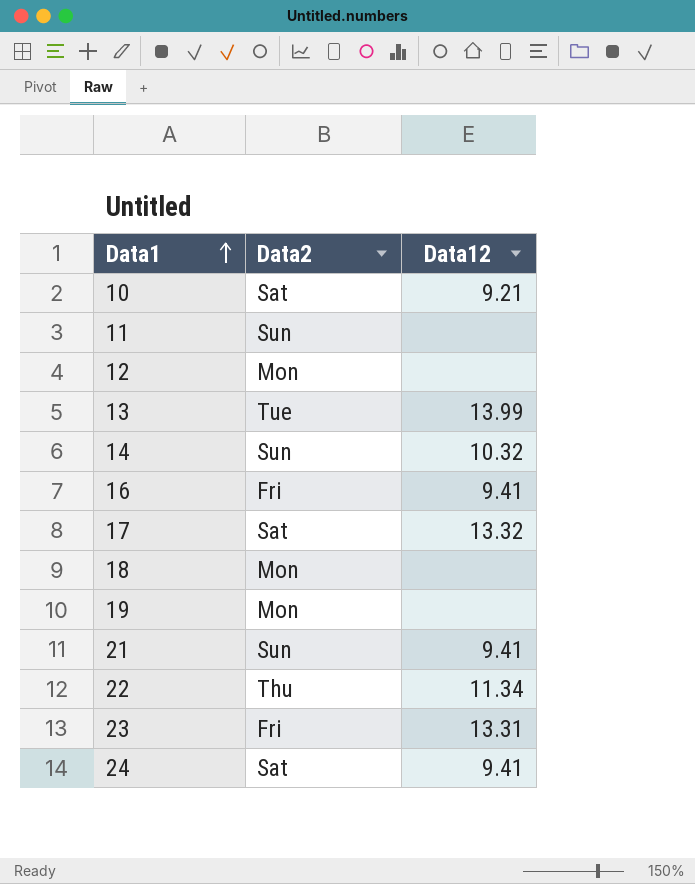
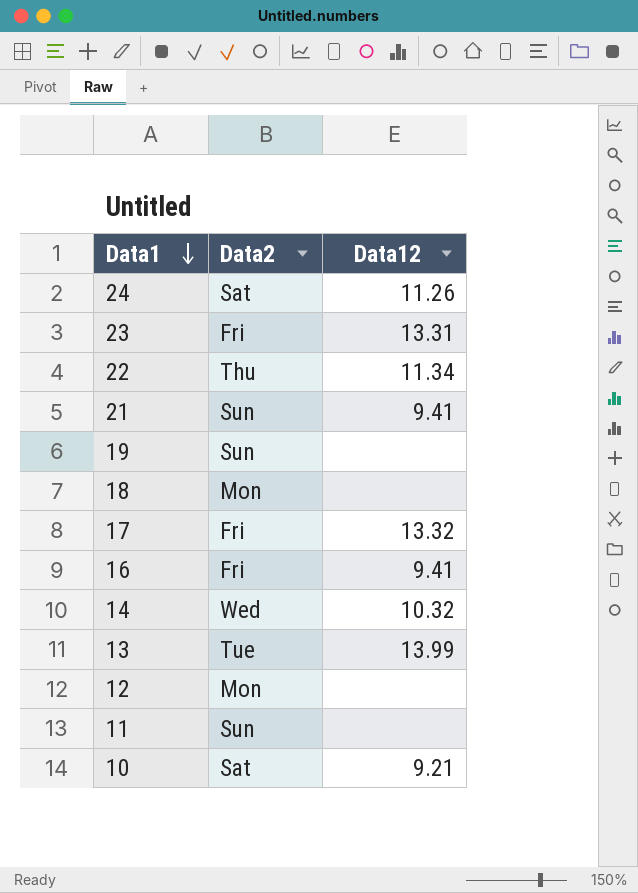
row order: Data1 ascending -> Data1 descending
24 | Data12: 9.41 -> 11.26
19 | Data2: Mon -> Sun
17 | Data2: Sat -> Fri
14 | Data2: Sun -> Wed

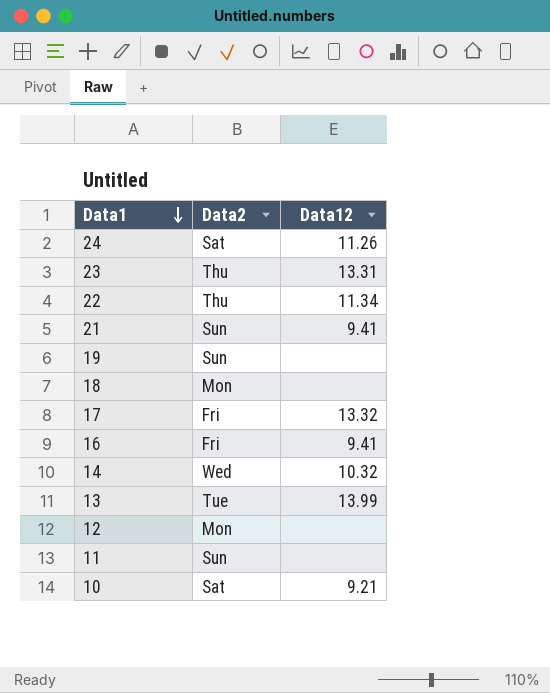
23 | Data2: Fri -> Thu

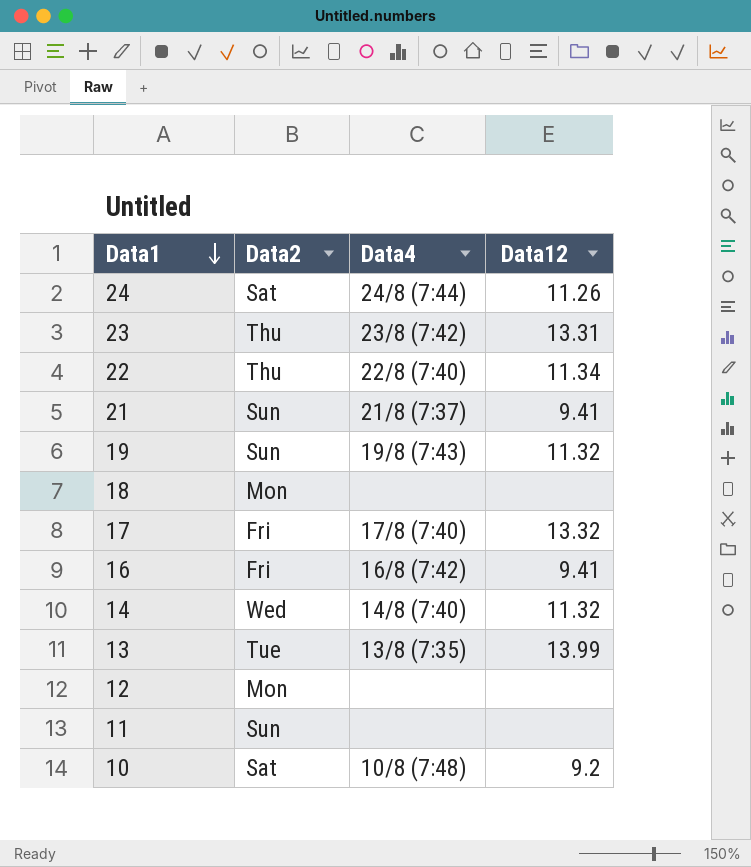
column Data4 | position: none -> 3
19 | Data12: none -> 11.32
14 | Data12: 10.32 -> 11.32
10 | Data12: 9.21 -> 9.2

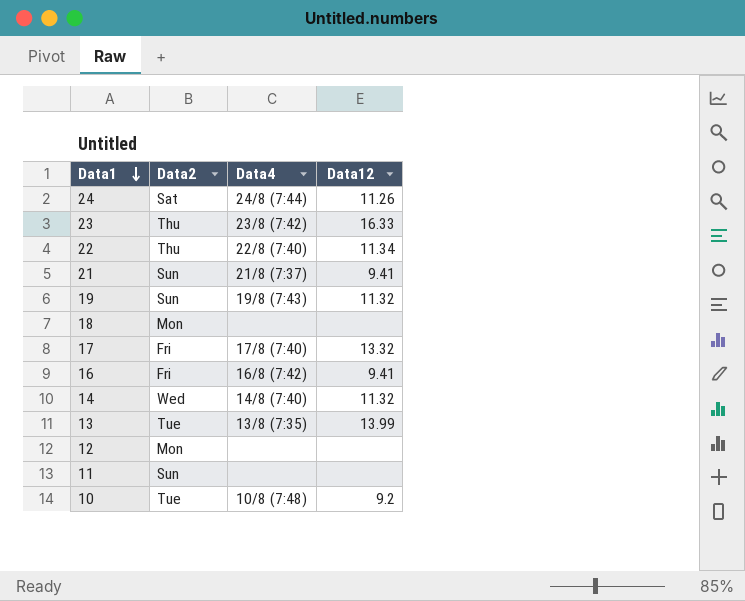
23 | Data12: 13.31 -> 16.33
10 | Data2: Sat -> Tue

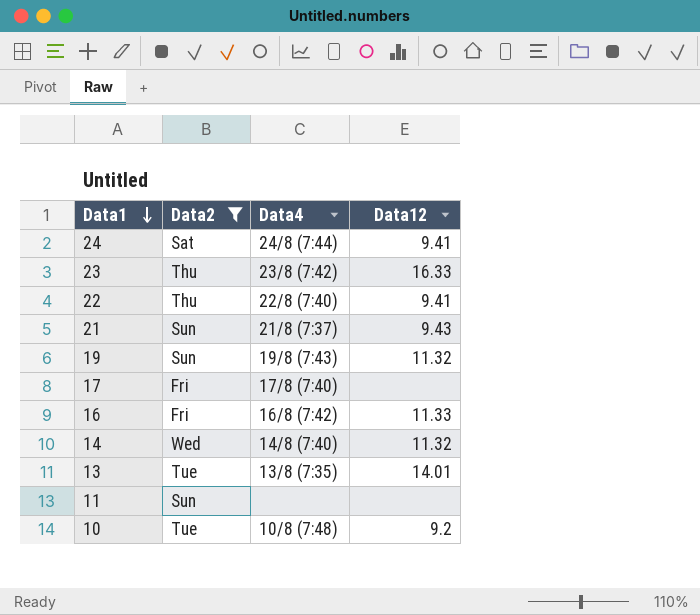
filter: none -> Data2 != Mon
24 | Data12: 11.26 -> 9.41
22 | Data12: 11.34 -> 9.41
21 | Data12: 9.41 -> 9.43
17 | Data12: 13.32 -> none
16 | Data12: 9.41 -> 11.33
13 | Data12: 13.99 -> 14.01

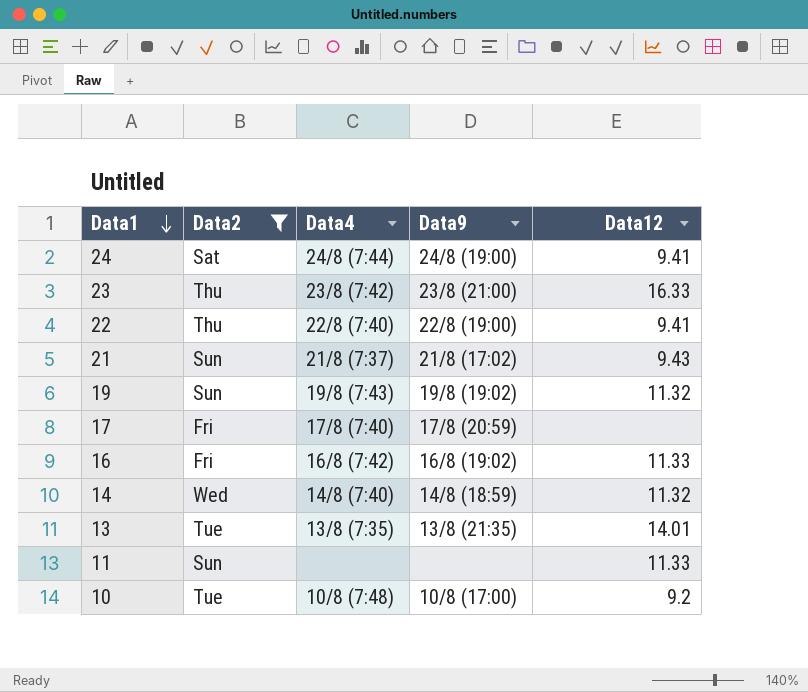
column Data9 | position: none -> 4
11 | Data12: none -> 11.33

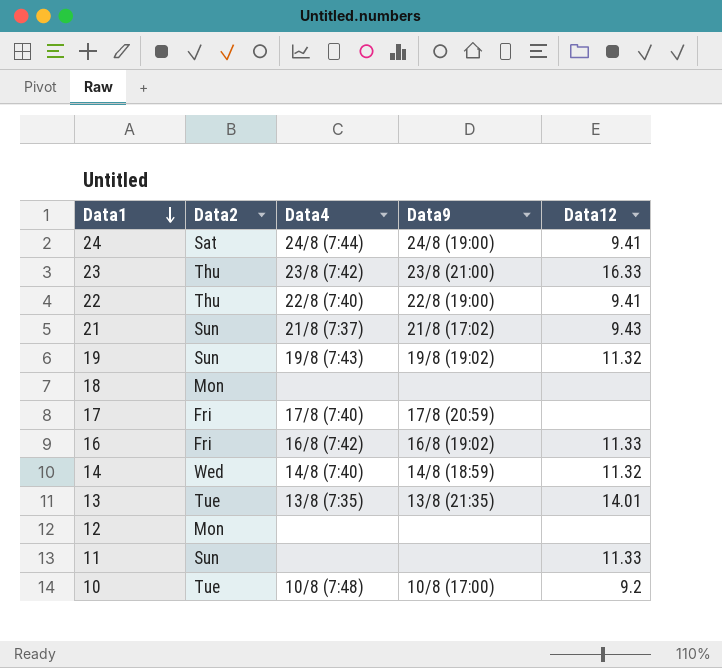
filter: Data2 != Mon -> none

